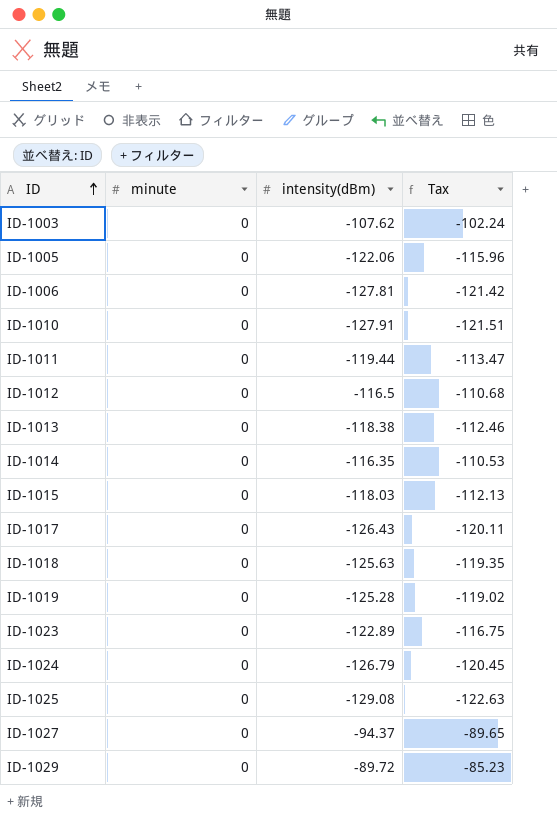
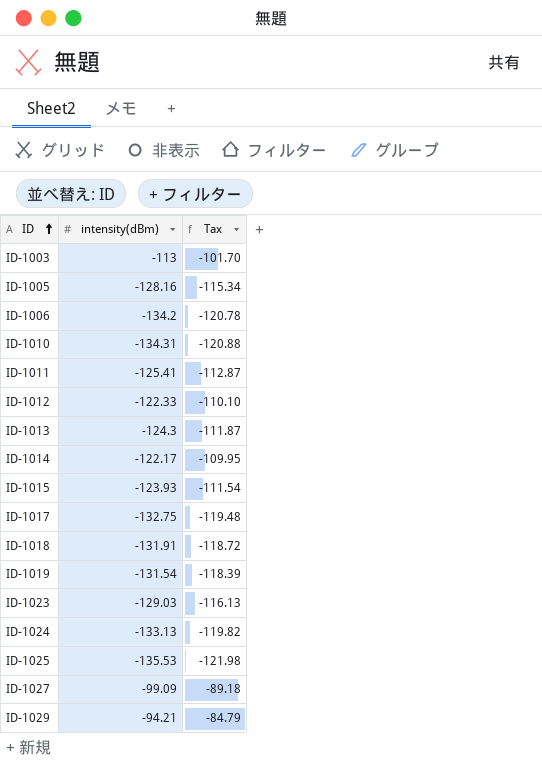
column minute | position: 2 -> none
column Tax | formula: [intensity(dBm)] * 0.95 -> [intensity(dBm)] * 0.9
ID-1003 | intensity(dBm): -107.62 -> -113
ID-1005 | intensity(dBm): -122.06 -> -128.16
ID-1006 | intensity(dBm): -127.81 -> -134.2
ID-1010 | intensity(dBm): -127.91 -> -134.31
ID-1011 | intensity(dBm): -119.44 -> -125.41
ID-1012 | intensity(dBm): -116.5 -> -122.33
ID-1013 | intensity(dBm): -118.38 -> -124.3
ID-1014 | intensity(dBm): -116.35 -> -122.17
ID-1015 | intensity(dBm): -118.03 -> -123.93
ID-1017 | intensity(dBm): -126.43 -> -132.75
ID-1018 | intensity(dBm): -125.63 -> -131.91
ID-1019 | intensity(dBm): -125.28 -> -131.54
ID-1023 | intensity(dBm): -122.89 -> -129.03
ID-1024 | intensity(dBm): -126.79 -> -133.13
ID-1025 | intensity(dBm): -129.08 -> -135.53
ID-1027 | intensity(dBm): -94.37 -> -99.09
ID-1029 | intensity(dBm): -89.72 -> -94.21

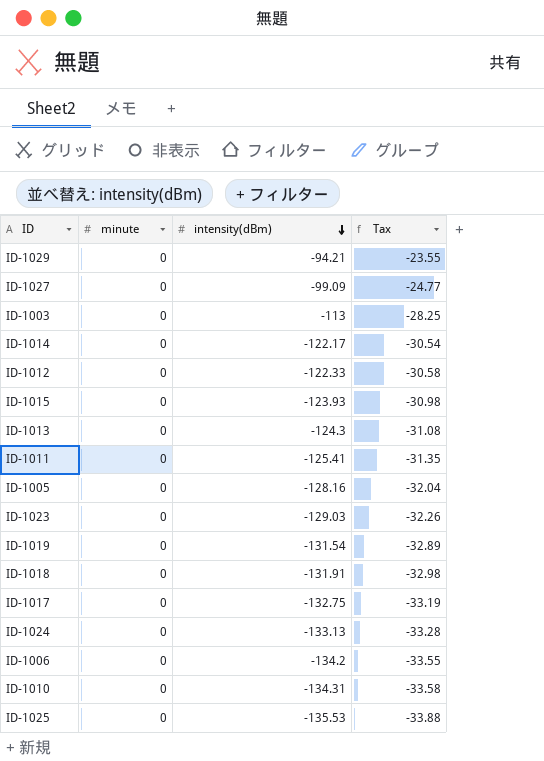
row order: ID ascending -> intensity(dBm) descending
column minute | position: none -> 2
column Tax | formula: [intensity(dBm)] * 0.9 -> [intensity(dBm)] * 0.25

